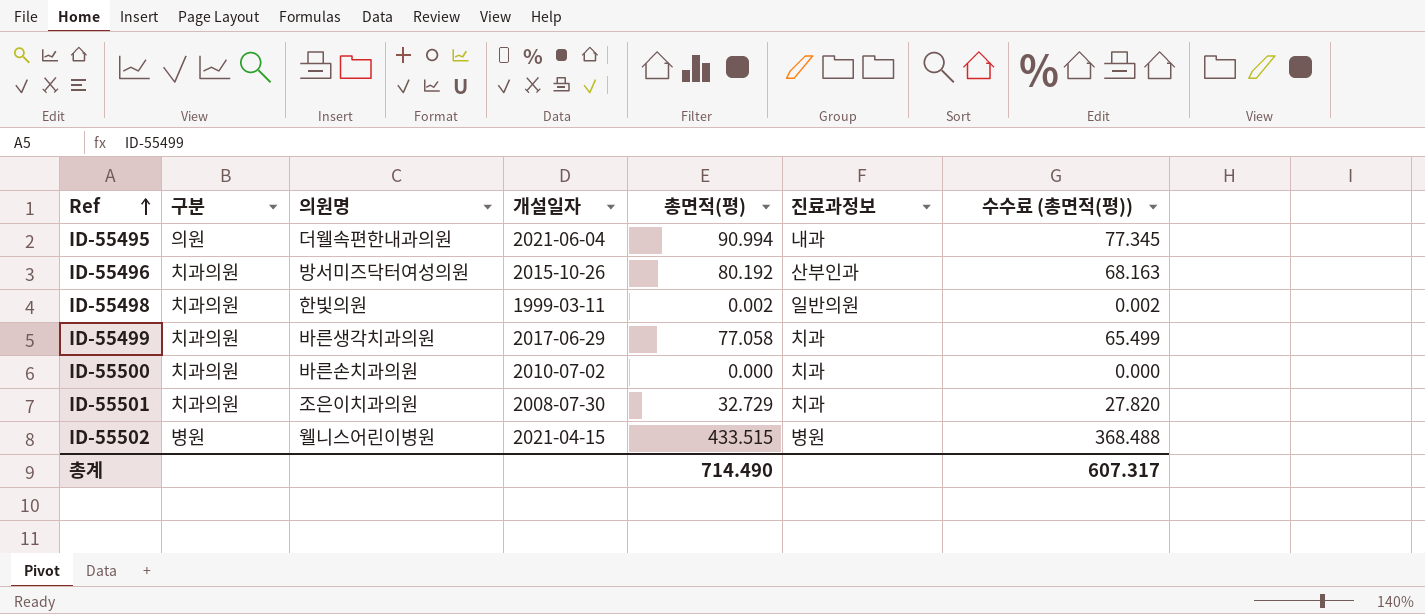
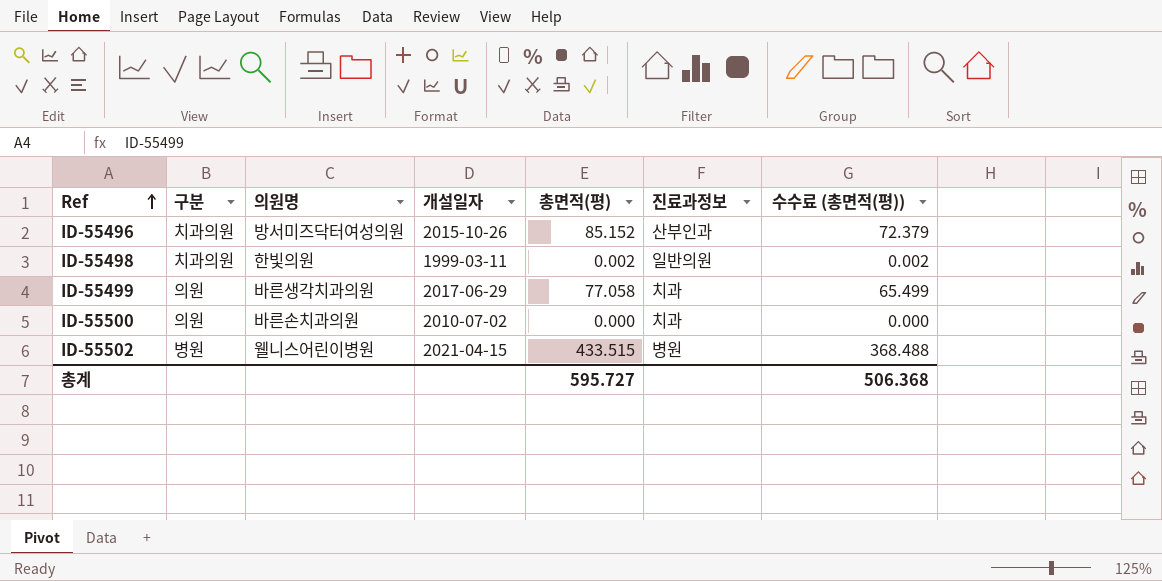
row ID-55495: 의원 | 더웰속편한내과의원 | 2021-06-04 | 90.994 | 내과 | 77.345 -> none
row ID-55501: 치과의원 | 조은이치과의원 | 2008-07-30 | 32.729 | 치과 | 27.820 -> none
ID-55496 | 총면적(평): 80.192 -> 85.152
ID-55496 | 수수료 (총면적(평)): 68.163 -> 72.379
ID-55499 | 구분: 치과의원 -> 의원
ID-55500 | 구분: 치과의원 -> 의원
총계 | 총면적(평): 714.490 -> 595.727
총계 | 수수료 (총면적(평)): 607.317 -> 506.368

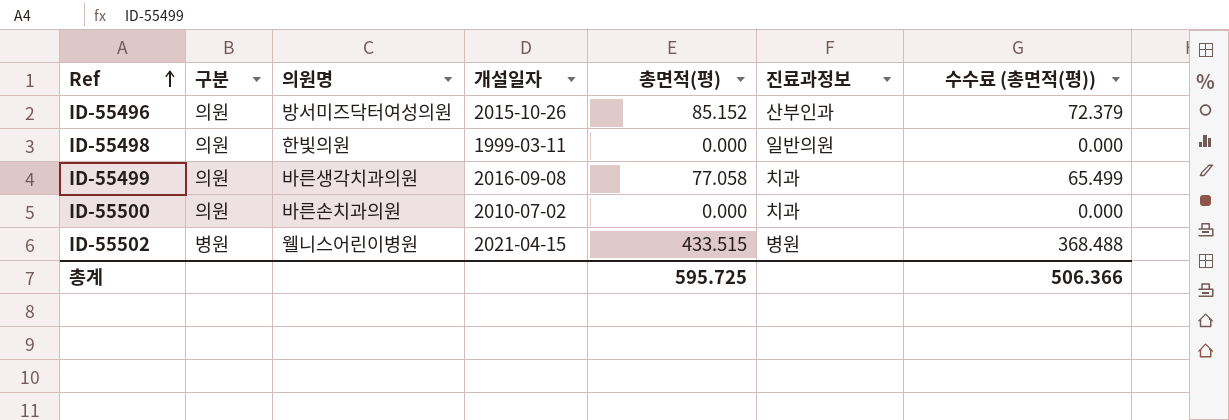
ID-55496 | 구분: 치과의원 -> 의원
ID-55498 | 구분: 치과의원 -> 의원
ID-55498 | 총면적(평): 0.002 -> 0.000
ID-55498 | 수수료 (총면적(평)): 0.002 -> 0.000
ID-55499 | 개설일자: 2017-06-29 -> 2016-09-08
총계 | 총면적(평): 595.727 -> 595.725
총계 | 수수료 (총면적(평)): 506.368 -> 506.366

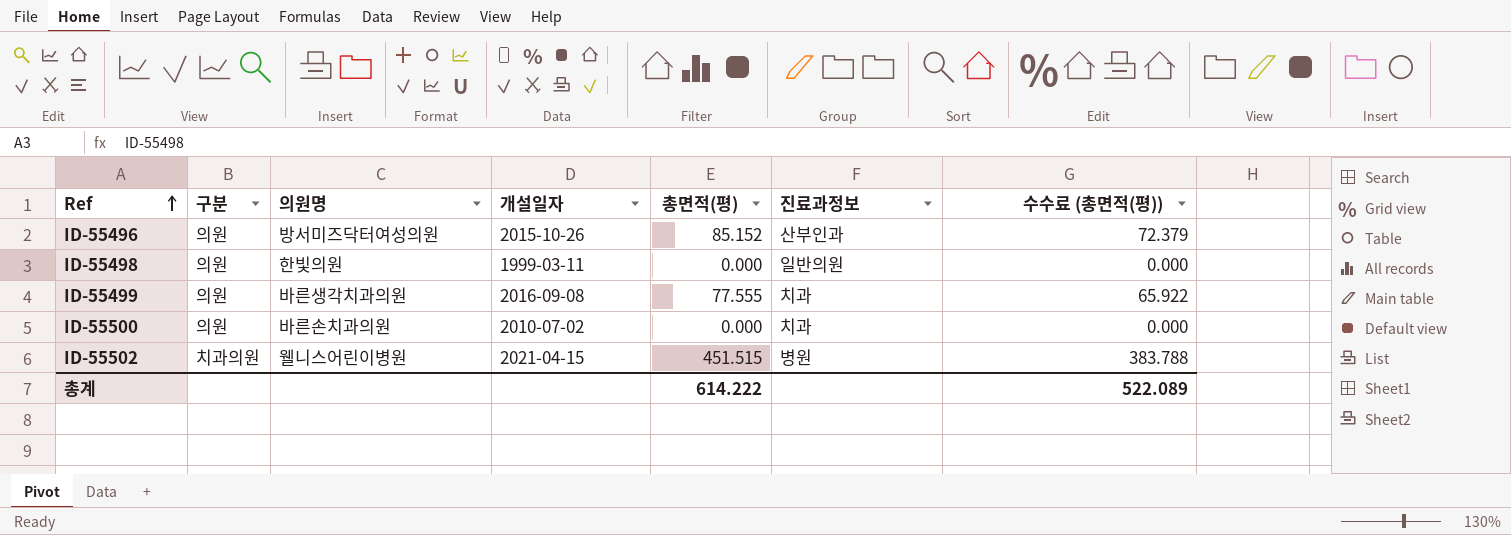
ID-55499 | 총면적(평): 77.058 -> 77.555
ID-55499 | 수수료 (총면적(평)): 65.499 -> 65.922
ID-55502 | 구분: 병원 -> 치과의원
ID-55502 | 총면적(평): 433.515 -> 451.515
ID-55502 | 수수료 (총면적(평)): 368.488 -> 383.788
총계 | 총면적(평): 595.725 -> 614.222
총계 | 수수료 (총면적(평)): 506.366 -> 522.089

